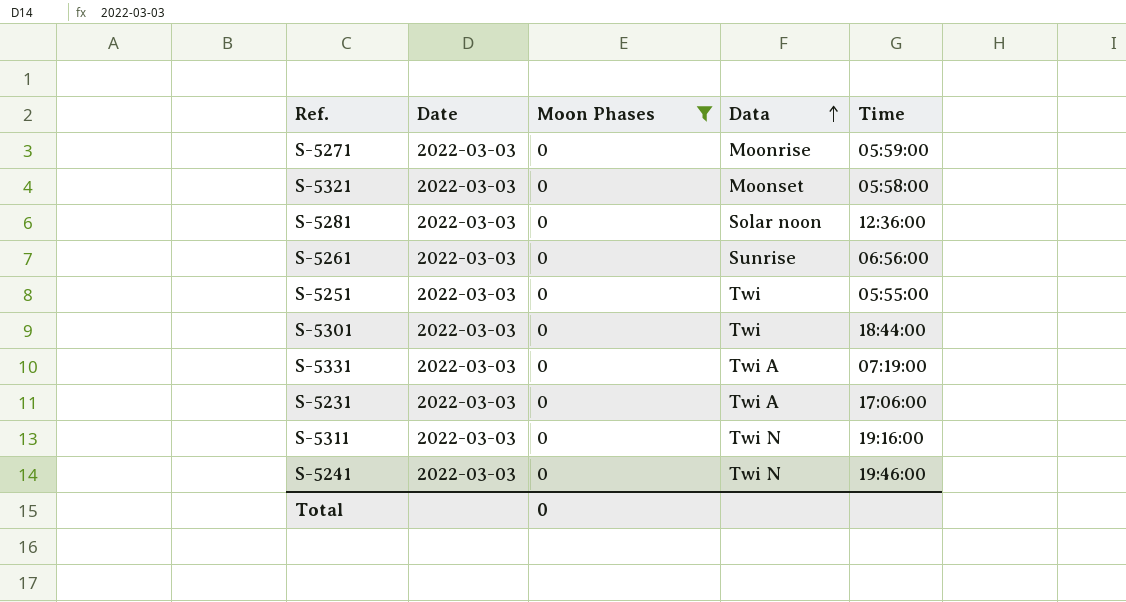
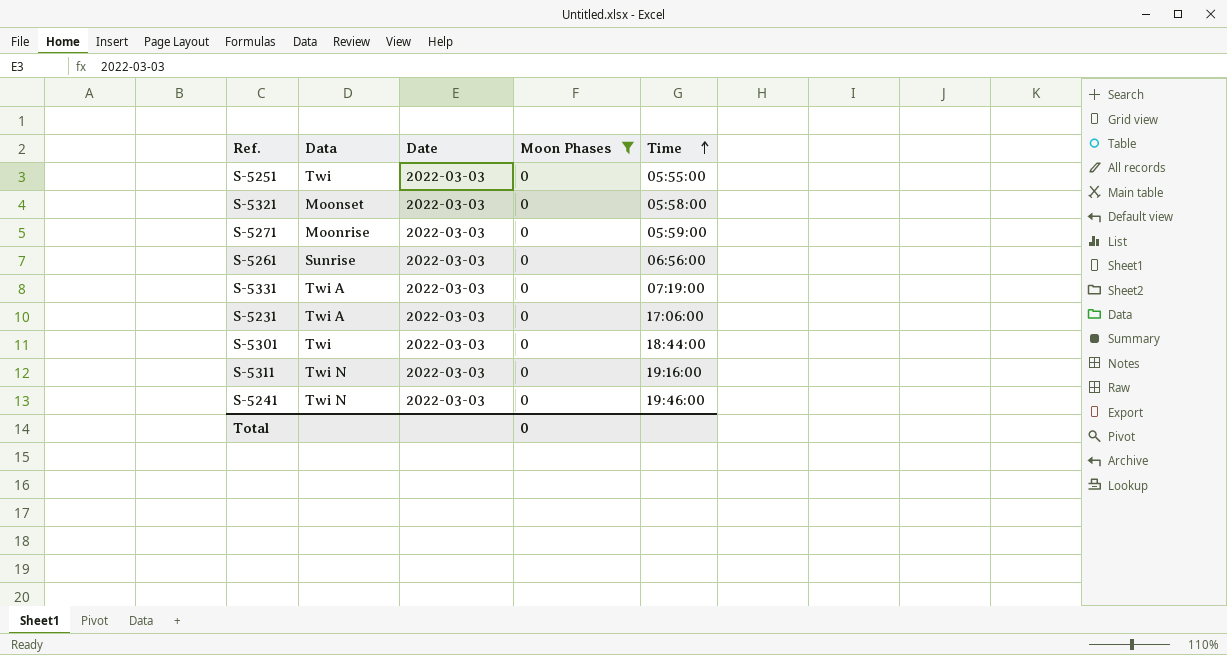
row order: Data ascending -> Time ascending
column Data | position: 4 -> 2
row S-5281: 2022-03-03 | 0 | Solar noon | 12:36:00 -> none

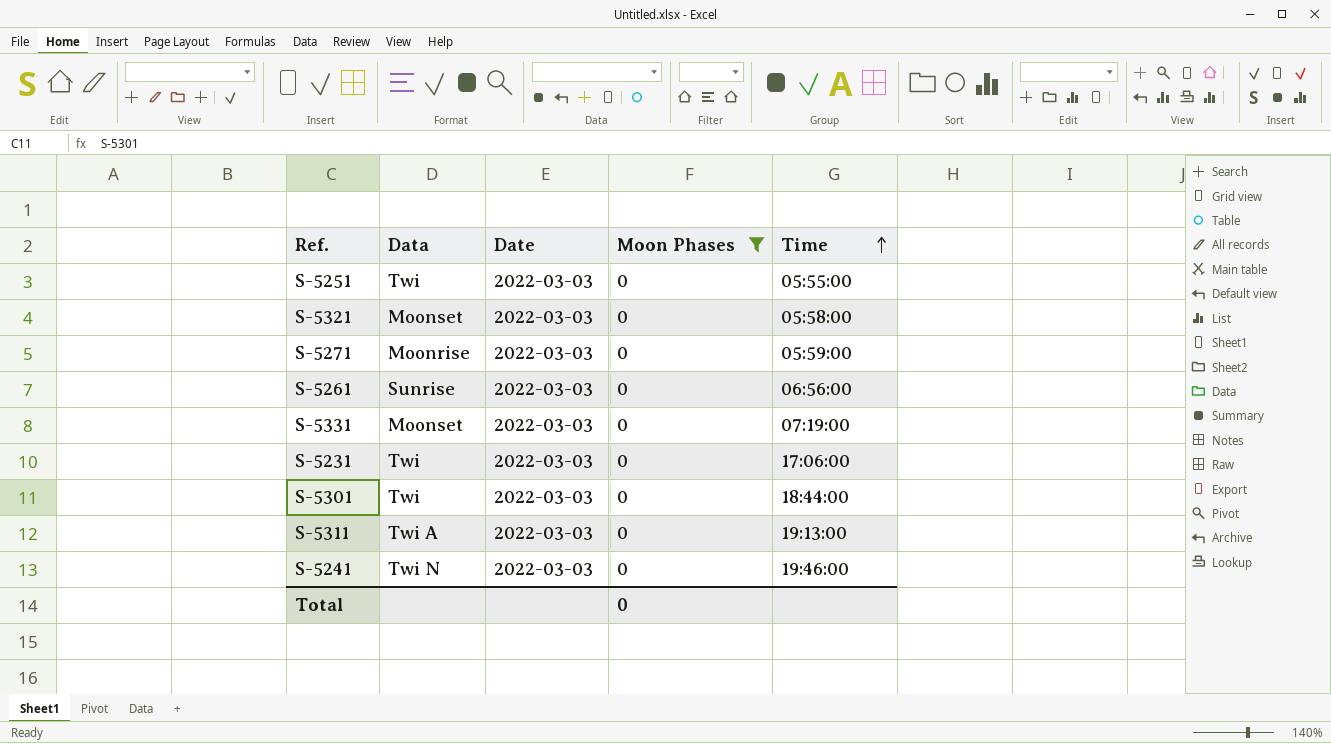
S-5331 | Data: Twi A -> Moonset
S-5231 | Data: Twi A -> Twi
S-5311 | Data: Twi N -> Twi A
S-5311 | Time: 19:16:00 -> 19:13:00

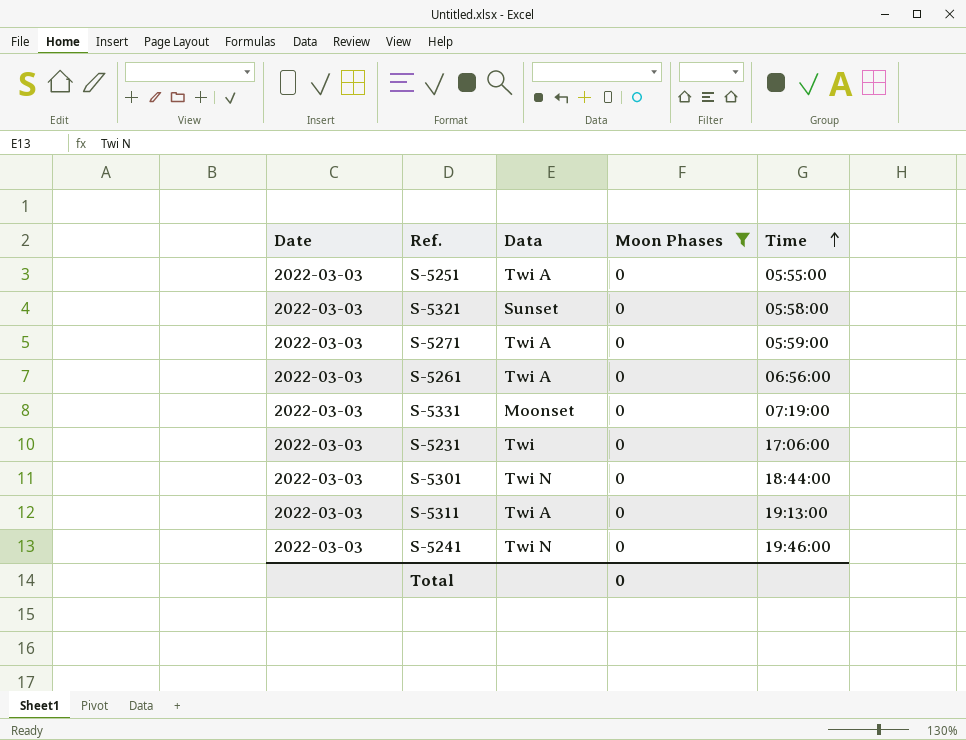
column Date | position: 3 -> 1
S-5251 | Data: Twi -> Twi A
S-5321 | Data: Moonset -> Sunset
S-5271 | Data: Moonrise -> Twi A
S-5261 | Data: Sunrise -> Twi A
S-5301 | Data: Twi -> Twi N

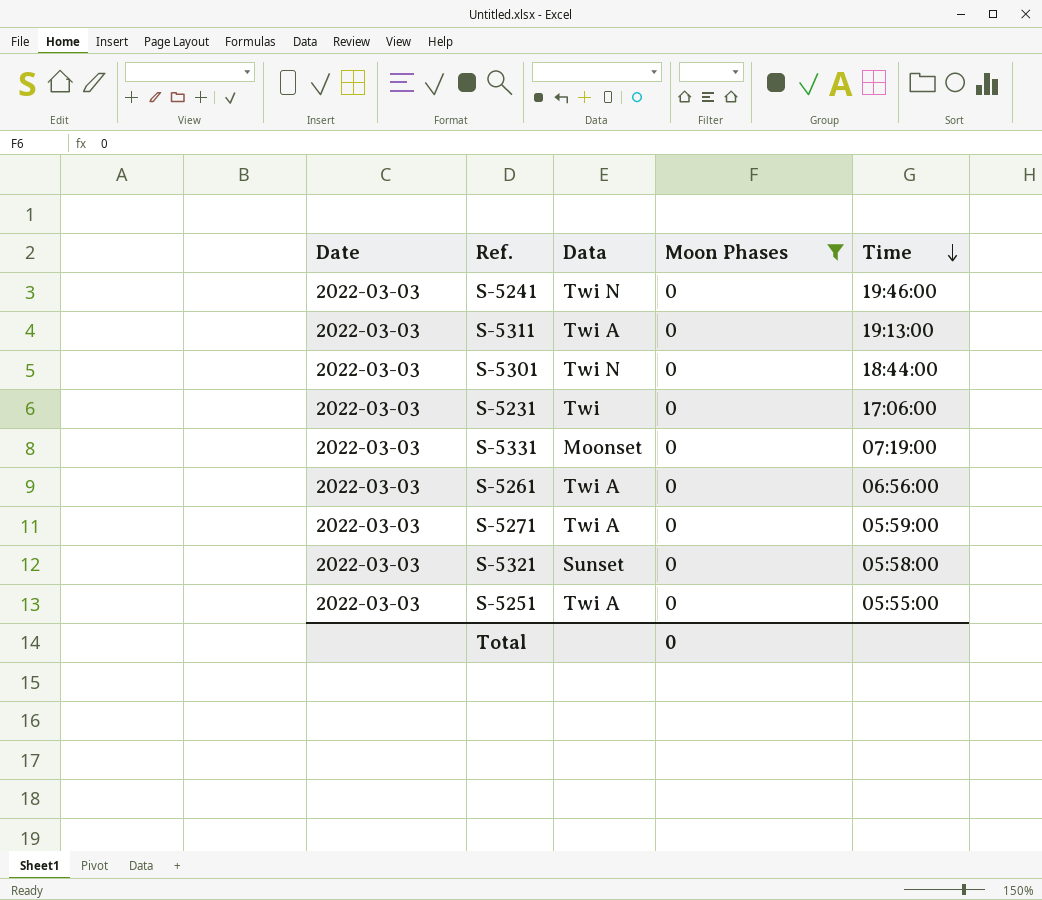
row order: Time ascending -> Time descending

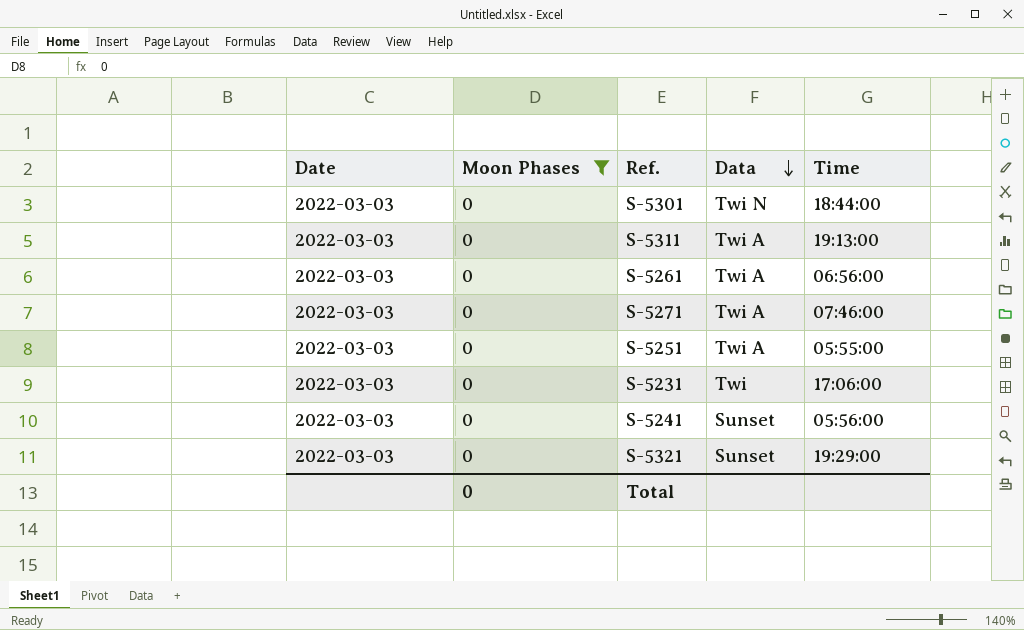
row order: Time descending -> Data descending
column Moon Phases | position: 4 -> 2
row S-5331: 2022-03-03 | Moonset | 0 | 07:19:00 -> none
S-5271 | Time: 05:59:00 -> 07:46:00
S-5241 | Data: Twi N -> Sunset
S-5241 | Time: 19:46:00 -> 05:56:00
S-5321 | Time: 05:58:00 -> 19:29:00

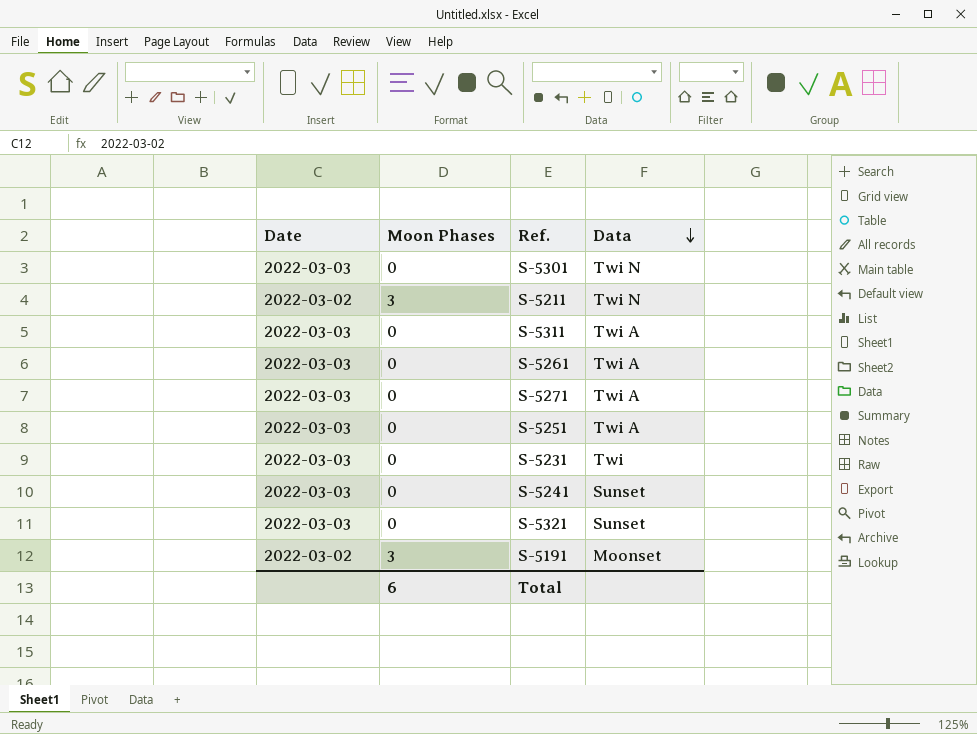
filter: Moon Phases = 0 -> none
column Time | position: 5 -> none
Total | Moon Phases: 0 -> 6

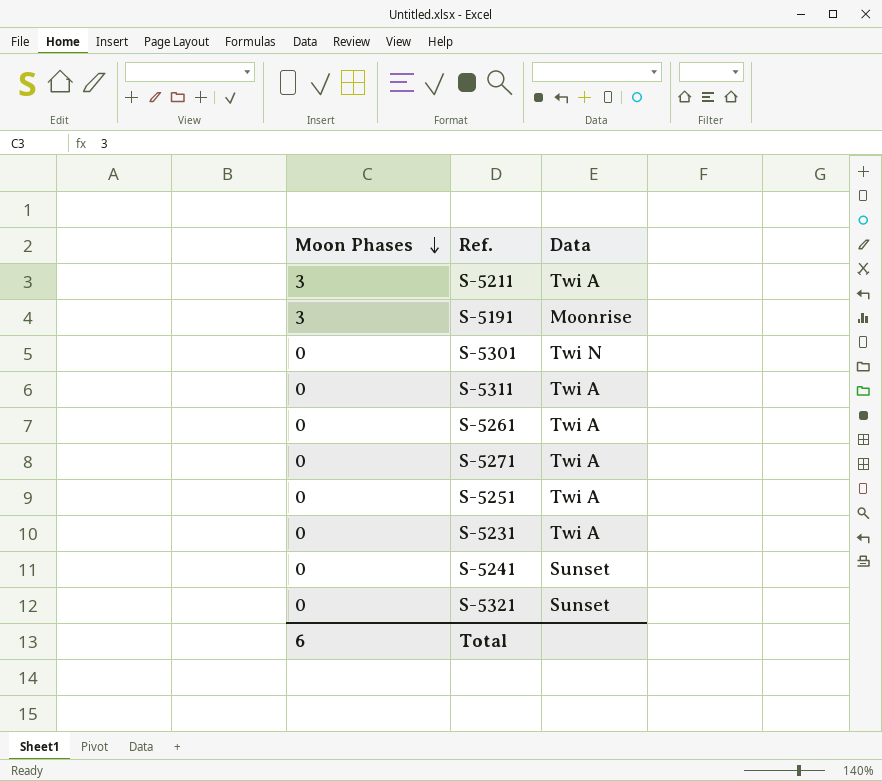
row order: Data descending -> Moon Phases descending
column Date | position: 1 -> none
S-5211 | Data: Twi N -> Twi A
S-5191 | Data: Moonset -> Moonrise
S-5231 | Data: Twi -> Twi A

